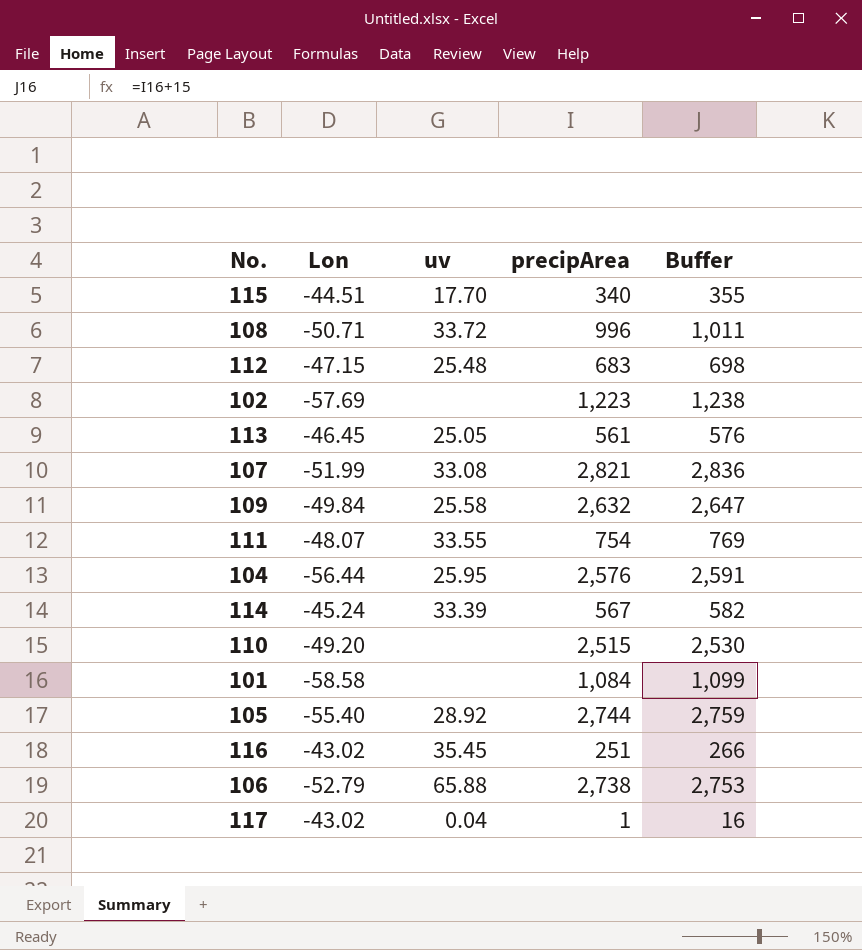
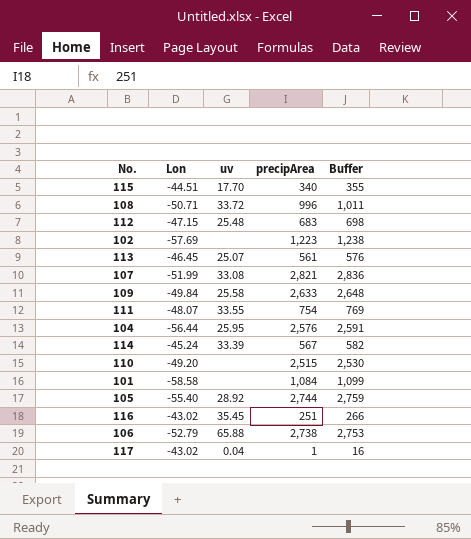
113 | uv: 25.05 -> 25.07
109 | precipArea: 2,632 -> 2,633
109 | Buffer: 2,647 -> 2,648

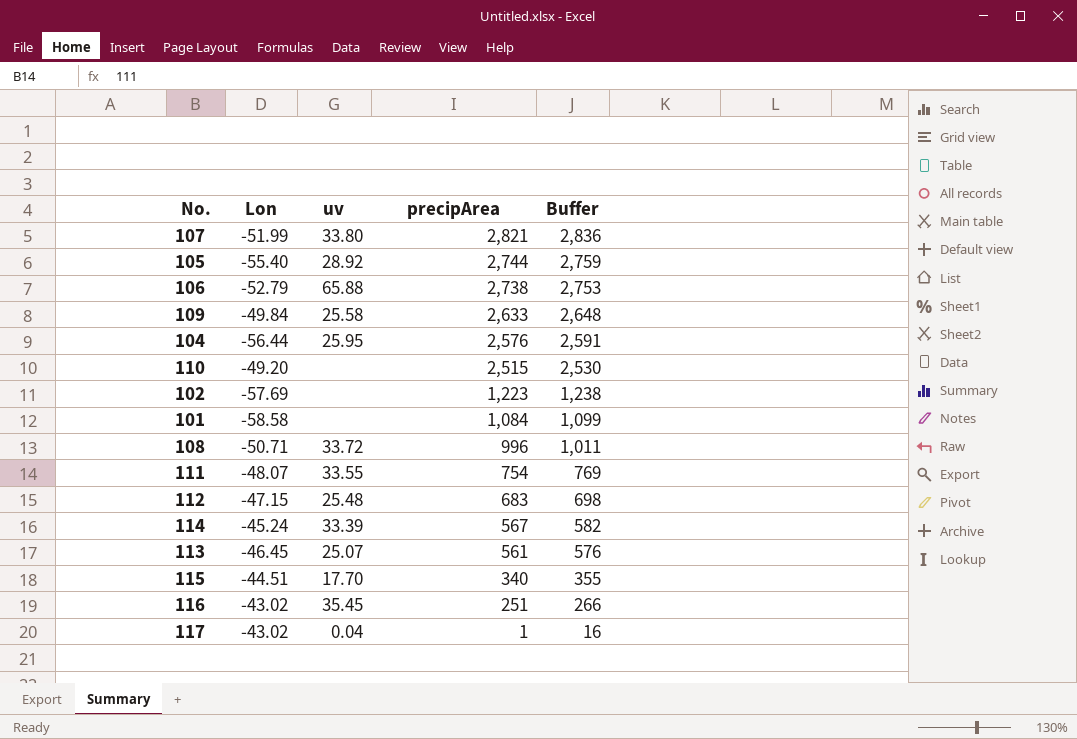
row order: none -> precipArea descending
107 | uv: 33.08 -> 33.80

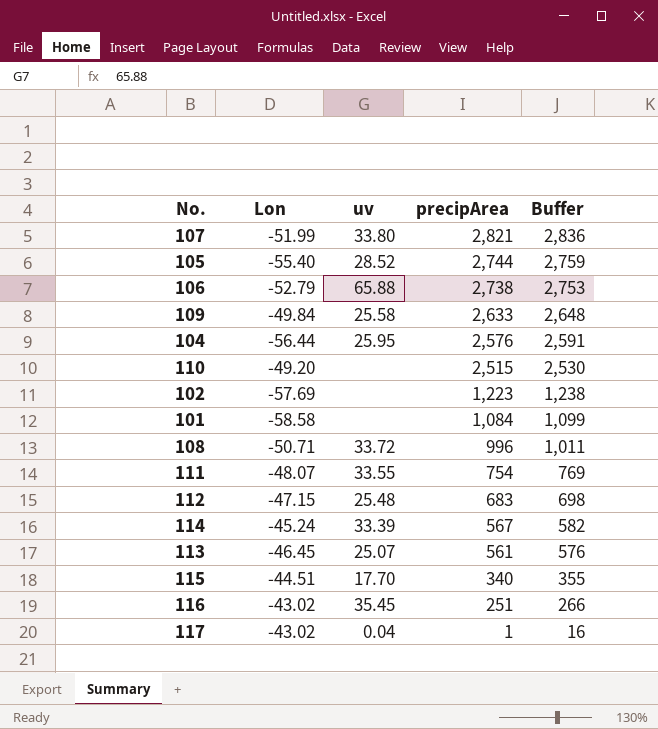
105 | uv: 28.92 -> 28.52

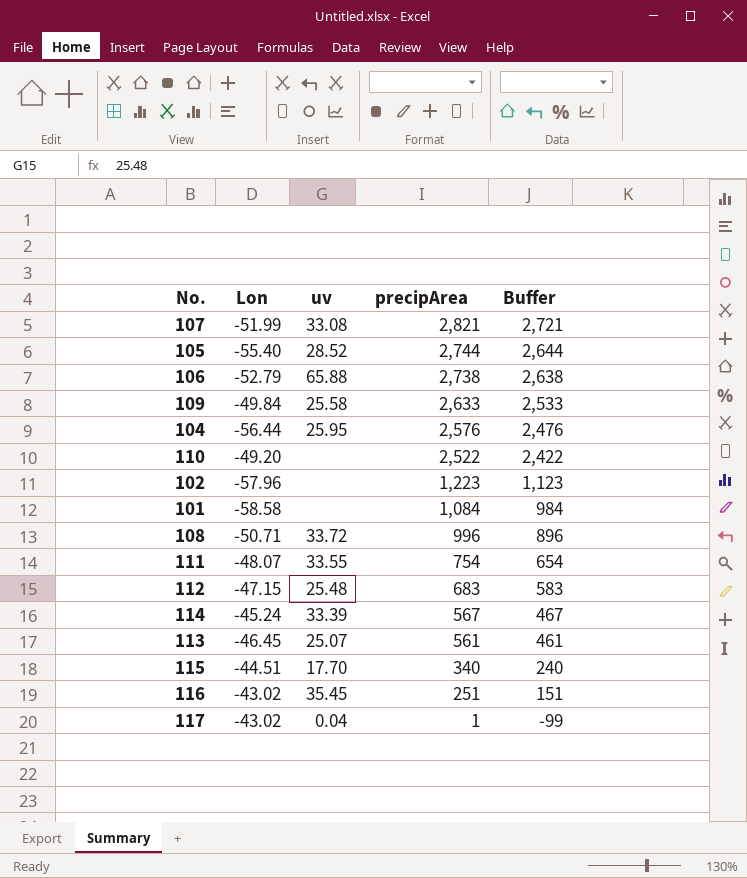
column Buffer | formula: [precipArea] + 15 -> [precipArea] - 100
107 | uv: 33.80 -> 33.08
110 | precipArea: 2,515 -> 2,522
102 | Lon: -57.69 -> -57.96

